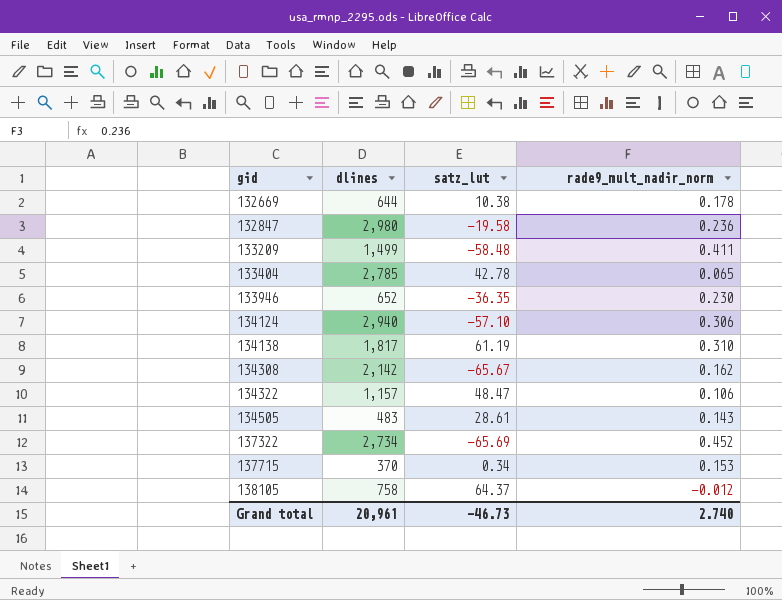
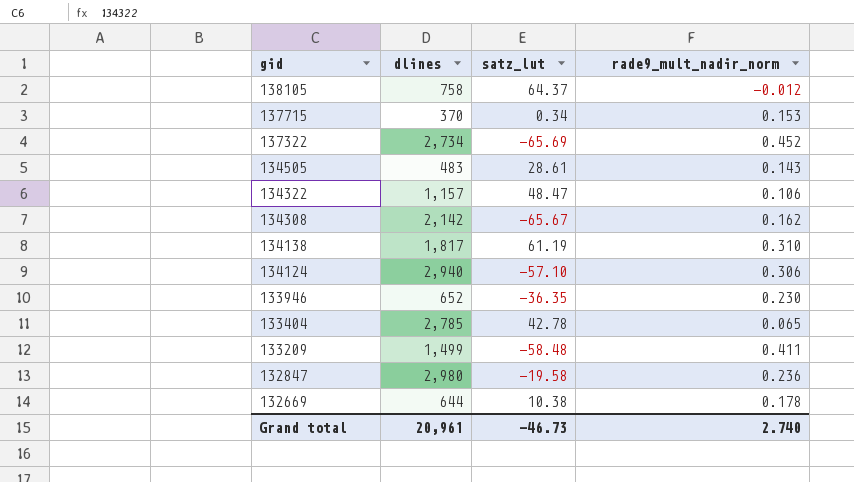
row order: gid ascending -> gid descending

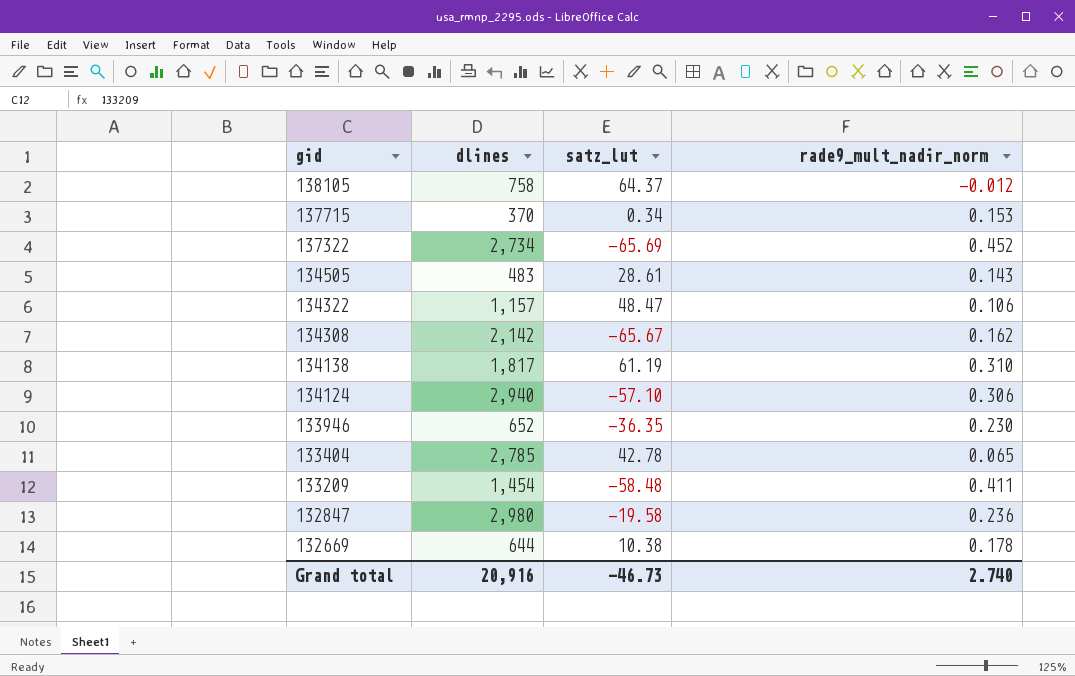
133209 | dlines: 1,499 -> 1,454
Grand total | dlines: 20,961 -> 20,916

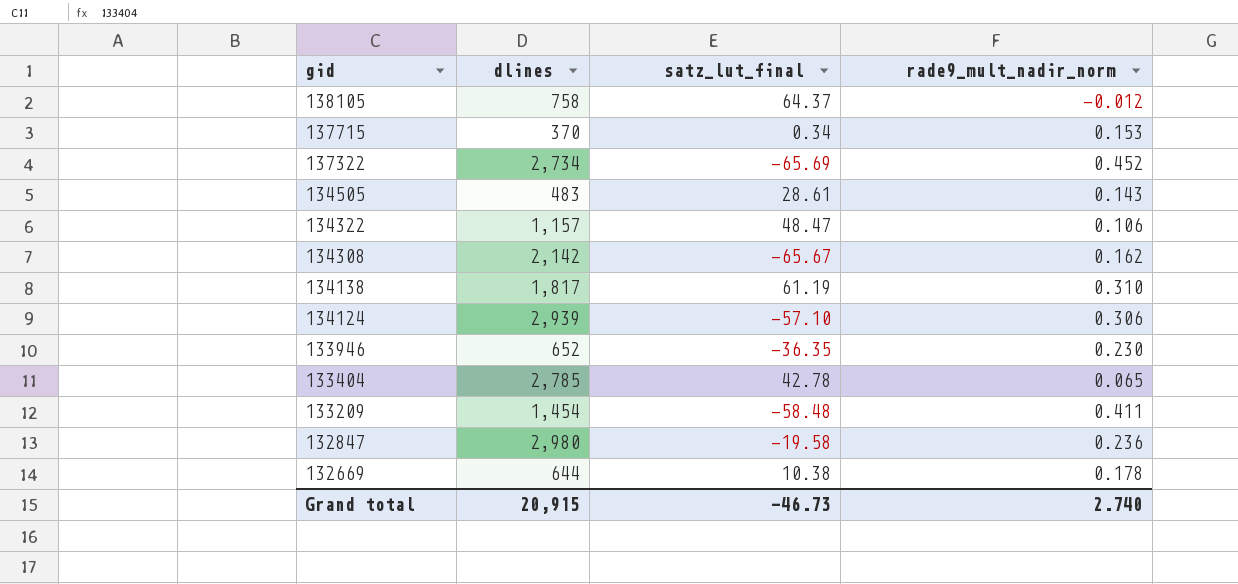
column name: satz_lut -> satz_lut_final
134124 | dlines: 2,940 -> 2,939
Grand total | dlines: 20,916 -> 20,915

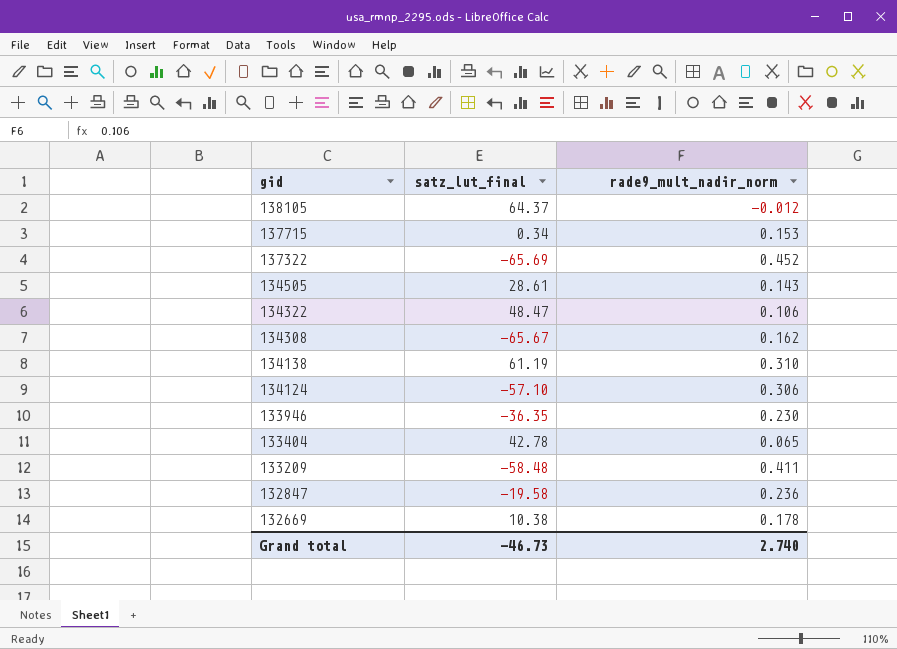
column dlines | position: 2 -> none

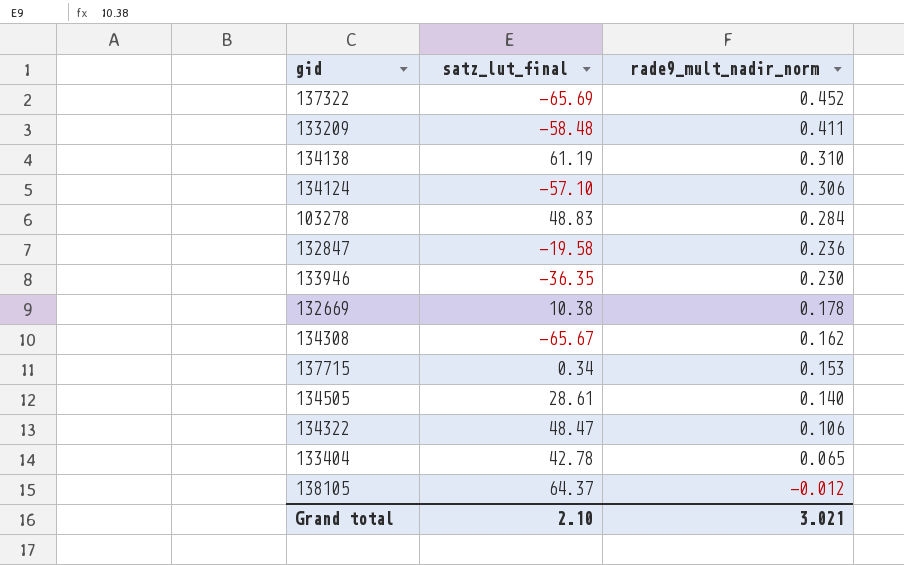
row order: gid descending -> rade9_mult_nadir_norm descending
row 103278: none -> 48.83 | 0.284
134505 | rade9_mult_nadir_norm: 0.143 -> 0.140
Grand total | satz_lut_final: -46.73 -> 2.10
Grand total | rade9_mult_nadir_norm: 2.740 -> 3.021

